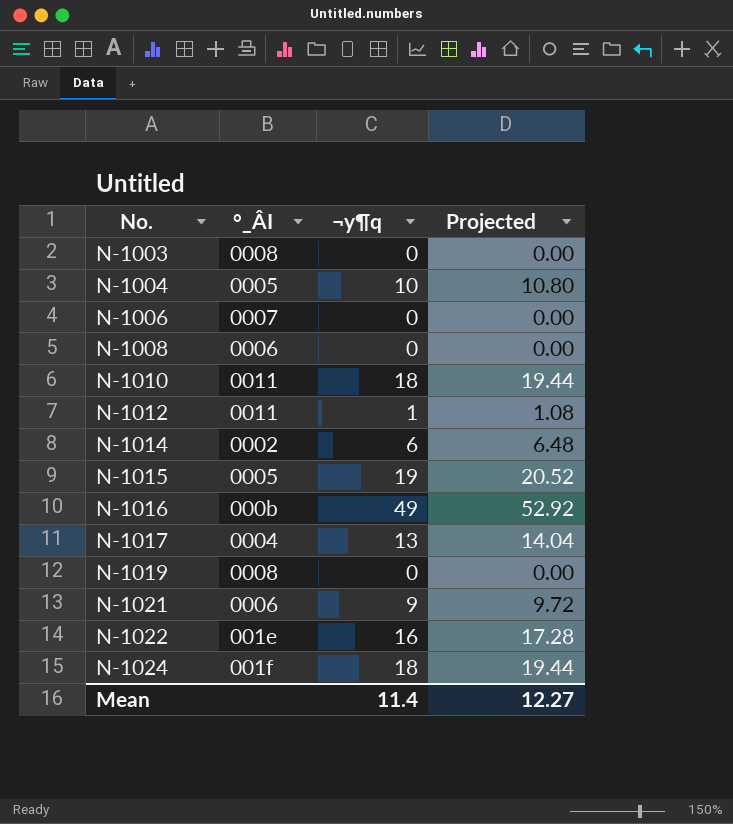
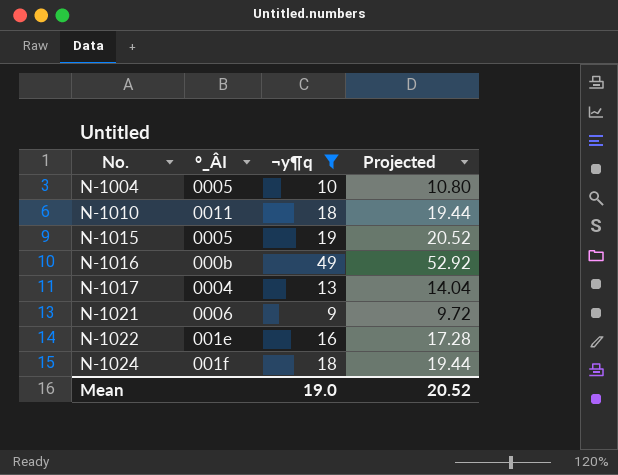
filter: none -> ¬y¶q >= 9
Mean | ¬y¶q: 11.4 -> 19.0
Mean | Projected: 12.27 -> 20.52

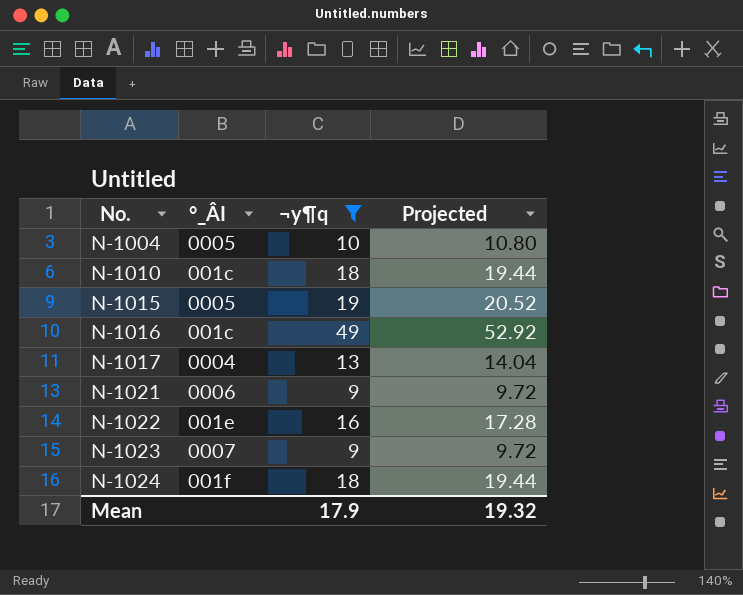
N-1010 | °_ÂI: 0011 -> 001c
N-1016 | °_ÂI: 000b -> 001c
row N-1023: none -> 0007 | 9 | 9.72
Mean | ¬y¶q: 19.0 -> 17.9
Mean | Projected: 20.52 -> 19.32

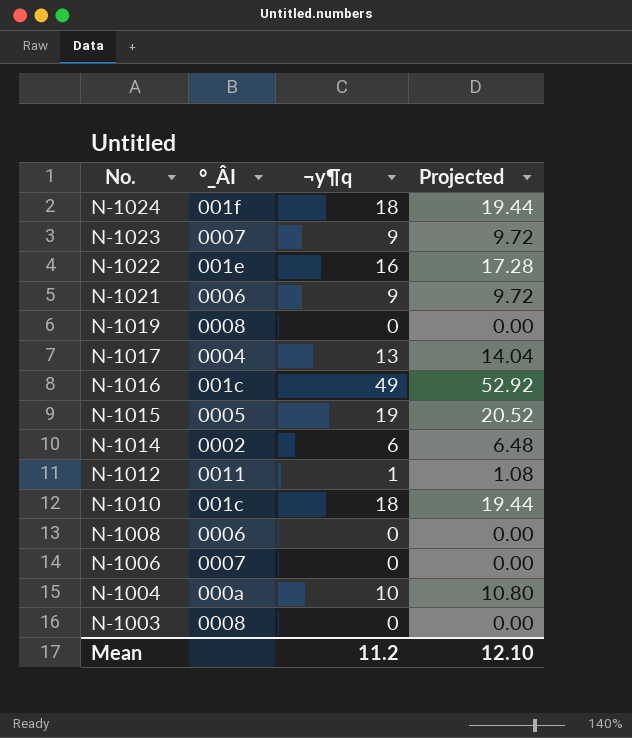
filter: ¬y¶q >= 9 -> none
row order: No. ascending -> No. descending
N-1004 | °_ÂI: 0005 -> 000a
Mean | ¬y¶q: 17.9 -> 11.2
Mean | Projected: 19.32 -> 12.10

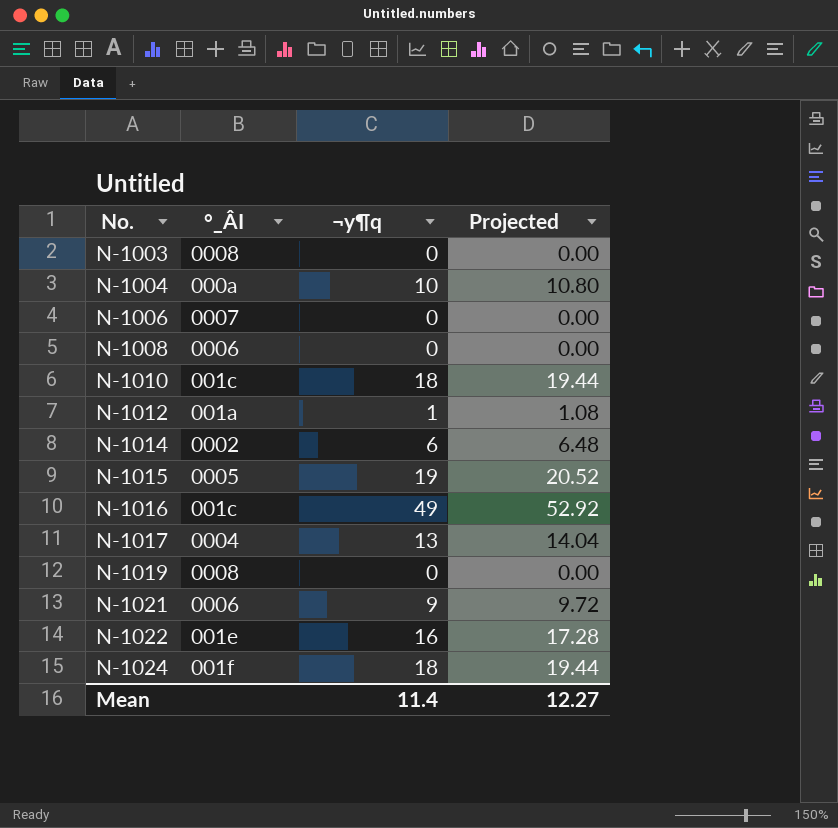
row order: No. descending -> No. ascending
row N-1023: 0007 | 9 | 9.72 -> none
N-1012 | °_ÂI: 0011 -> 001a
Mean | ¬y¶q: 11.2 -> 11.4
Mean | Projected: 12.10 -> 12.27

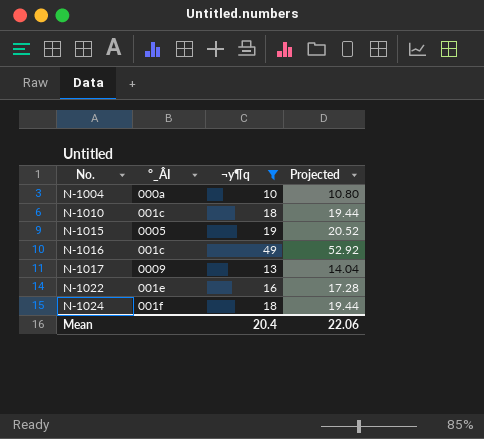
filter: none -> ¬y¶q >= 10
N-1017 | °_ÂI: 0004 -> 0009
Mean | ¬y¶q: 11.4 -> 20.4
Mean | Projected: 12.27 -> 22.06

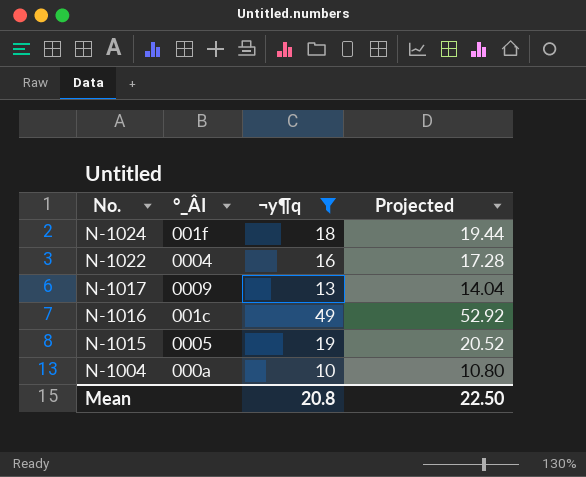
row order: No. ascending -> No. descending
row N-1010: 001c | 18 | 19.44 -> none
N-1022 | °_ÂI: 001e -> 0004
Mean | ¬y¶q: 20.4 -> 20.8
Mean | Projected: 22.06 -> 22.50

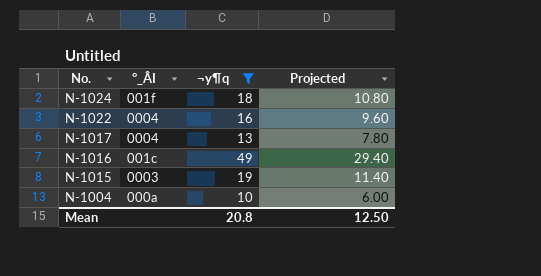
column Projected | formula: [¬y¶q] * 1.08 -> [¬y¶q] * 0.6
N-1017 | °_ÂI: 0009 -> 0004
N-1015 | °_ÂI: 0005 -> 0003
Mean | Projected: 22.50 -> 12.50

